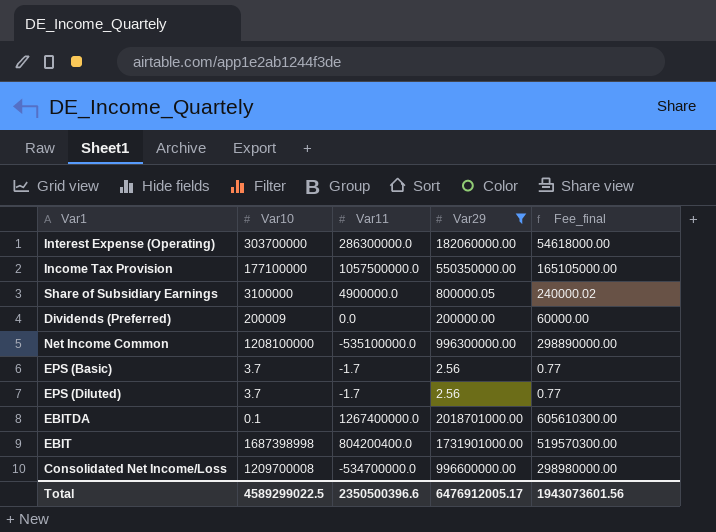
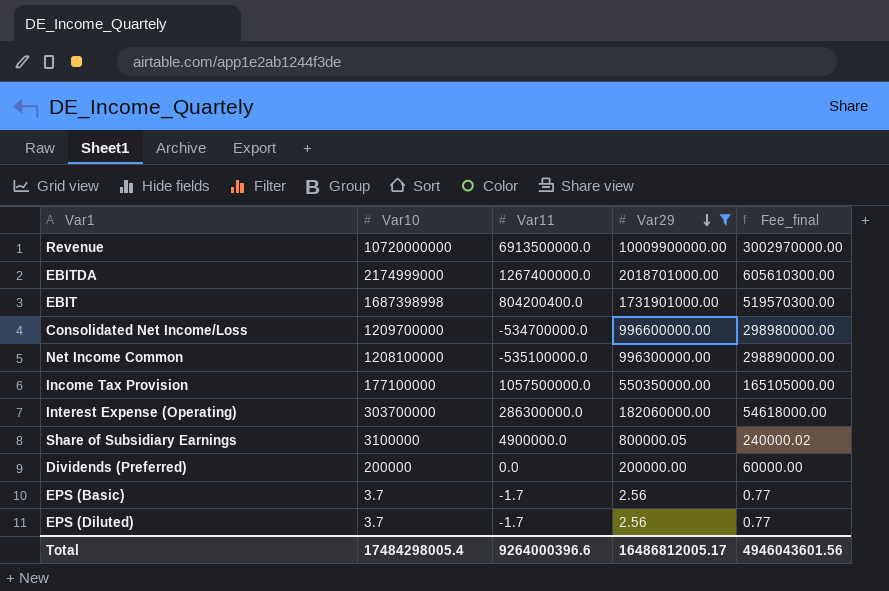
row order: none -> Var29 descending
row Revenue: none -> 10720000000 | 6913500000.0 | 10009900000.00 | 3002970000.00
EBITDA | Var10: 0.1 -> 2174999000
Consolidated Net Income/Loss | Var10: 1209700008 -> 1209700000
Dividends (Preferred) | Var10: 200009 -> 200000
Total | Var10: 4589299022.5 -> 17484298005.4
Total | Var11: 2350500396.6 -> 9264000396.6
Total | Var29: 6476912005.17 -> 16486812005.17
Total | Fee_final: 1943073601.56 -> 4946043601.56

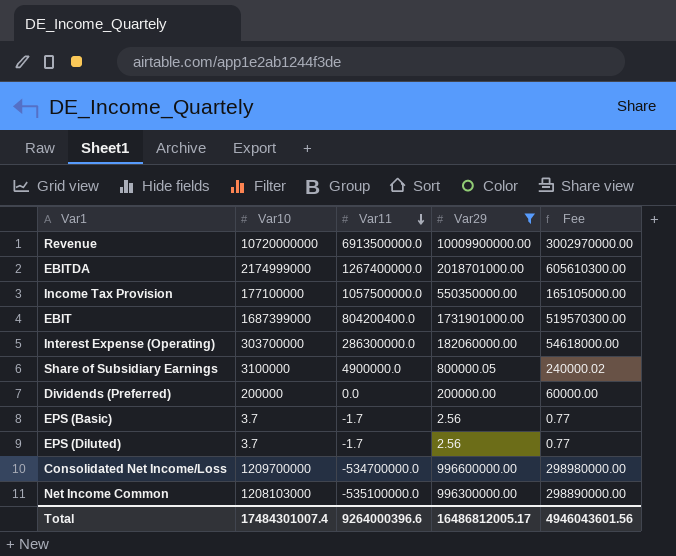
row order: Var29 descending -> Var11 descending
column name: Fee_final -> Fee
EBIT | Var10: 1687398998 -> 1687399000
Net Income Common | Var10: 1208100000 -> 1208103000
Total | Var10: 17484298005.4 -> 17484301007.4

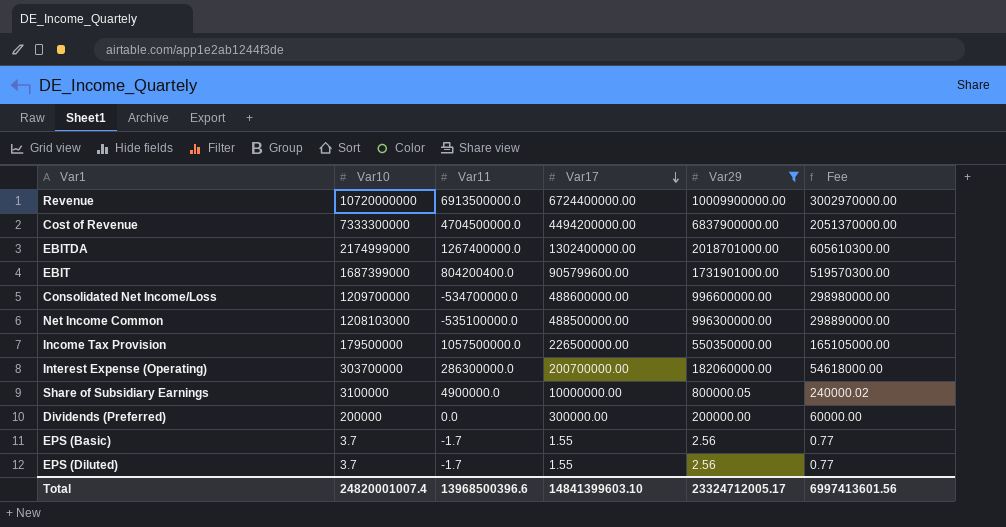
row order: Var11 descending -> Var17 descending
column Var17 | position: none -> 4
row Cost of Revenue: none -> 7333300000 | 4704500000.0 | 4494200000.00 | 6837900000.00 | 2051370000.00
Income Tax Provision | Var10: 177100000 -> 179500000
Total | Var10: 17484301007.4 -> 24820001007.4
Total | Var11: 9264000396.6 -> 13968500396.6
Total | Var29: 16486812005.17 -> 23324712005.17
Total | Fee: 4946043601.56 -> 6997413601.56

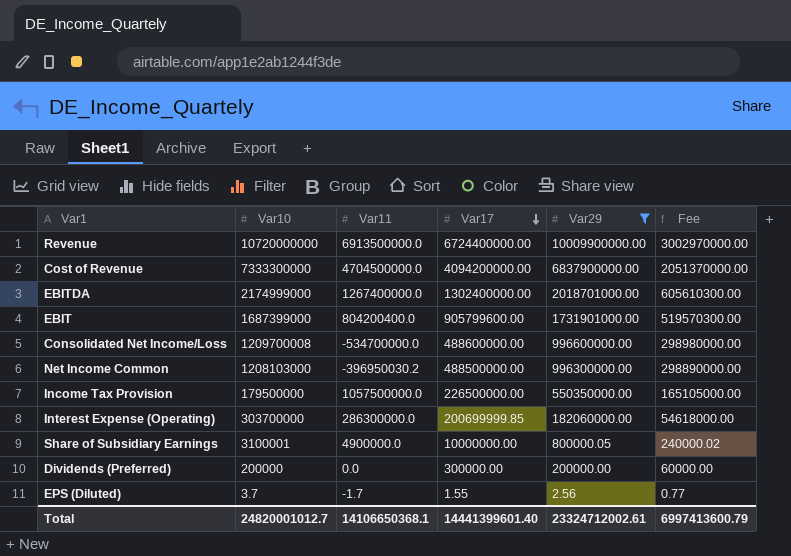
row EPS (Basic): 3.7 | -1.7 | 1.55 | 2.56 | 0.77 -> none
Cost of Revenue | Var17: 4494200000.00 -> 4094200000.00
Consolidated Net Income/Loss | Var10: 1209700000 -> 1209700008
Net Income Common | Var11: -535100000.0 -> -396950030.2
Interest Expense (Operating) | Var17: 200700000.00 -> 200699999.85
Share of Subsidiary Earnings | Var10: 3100000 -> 3100001
Total | Var10: 24820001007.4 -> 24820001012.7
Total | Var11: 13968500396.6 -> 14106650368.1
Total | Var17: 14841399603.10 -> 14441399601.40
Total | Var29: 23324712005.17 -> 23324712002.61
Total | Fee: 6997413601.56 -> 6997413600.79

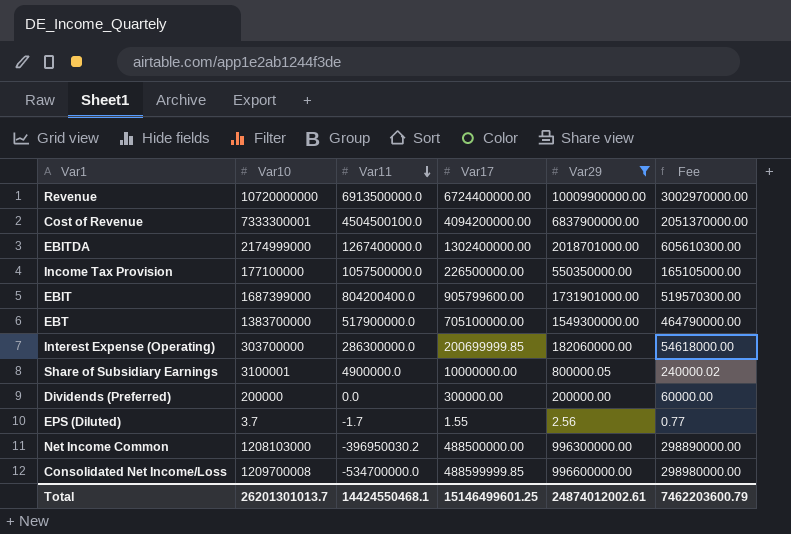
row order: Var17 descending -> Var11 descending
Cost of Revenue | Var10: 7333300000 -> 7333300001
Cost of Revenue | Var11: 4704500000.0 -> 4504500100.0
Income Tax Provision | Var10: 179500000 -> 177100000
row EBT: none -> 1383700000 | 517900000.0 | 705100000.00 | 1549300000.00 | 464790000.00
Consolidated Net Income/Loss | Var17: 488600000.00 -> 488599999.85
Total | Var10: 24820001012.7 -> 26201301013.7
Total | Var11: 14106650368.1 -> 14424550468.1
Total | Var17: 14441399601.40 -> 15146499601.25
Total | Var29: 23324712002.61 -> 24874012002.61
Total | Fee: 6997413600.79 -> 7462203600.79

